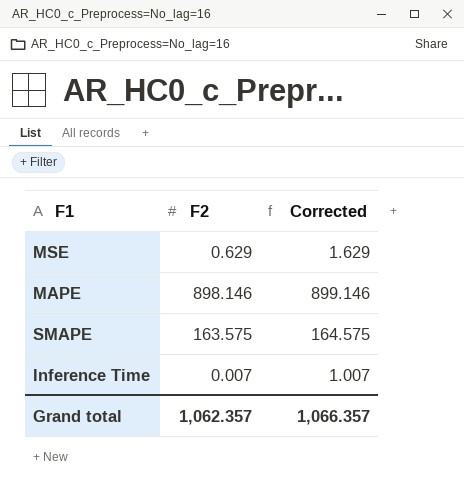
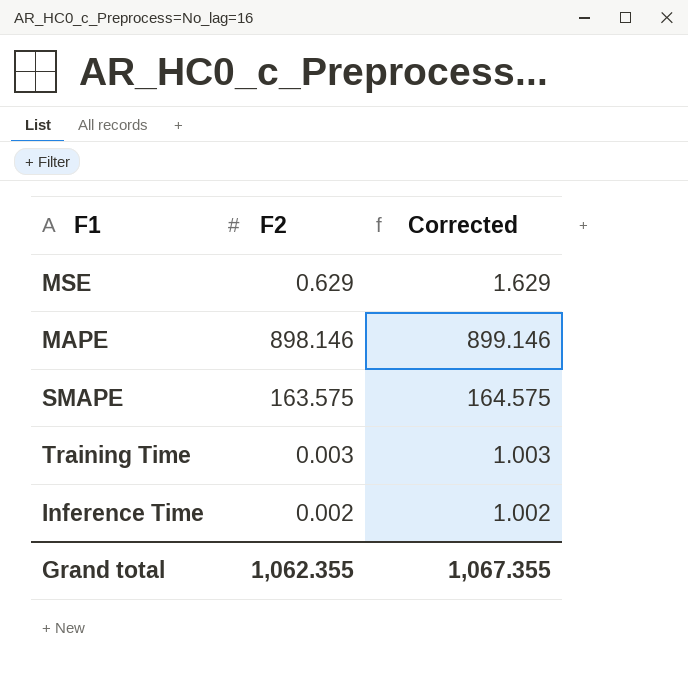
row Training Time: none -> 0.003 | 1.003
Inference Time | F2: 0.007 -> 0.002
Inference Time | Corrected: 1.007 -> 1.002
Grand total | F2: 1,062.357 -> 1,062.355
Grand total | Corrected: 1,066.357 -> 1,067.355

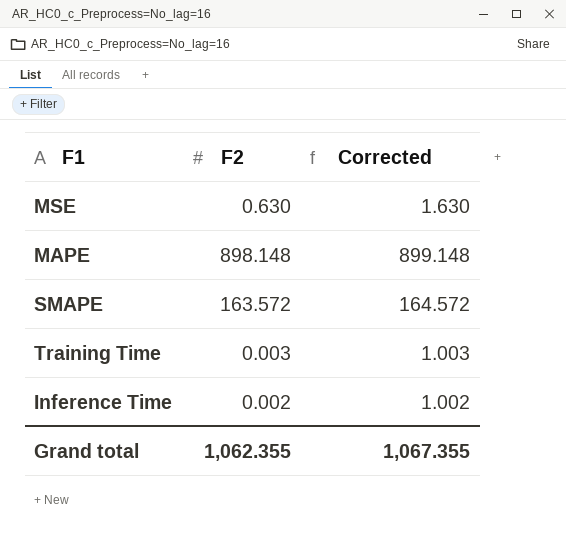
MSE | F2: 0.629 -> 0.630
MSE | Corrected: 1.629 -> 1.630
MAPE | F2: 898.146 -> 898.148
MAPE | Corrected: 899.146 -> 899.148
SMAPE | F2: 163.575 -> 163.572
SMAPE | Corrected: 164.575 -> 164.572

